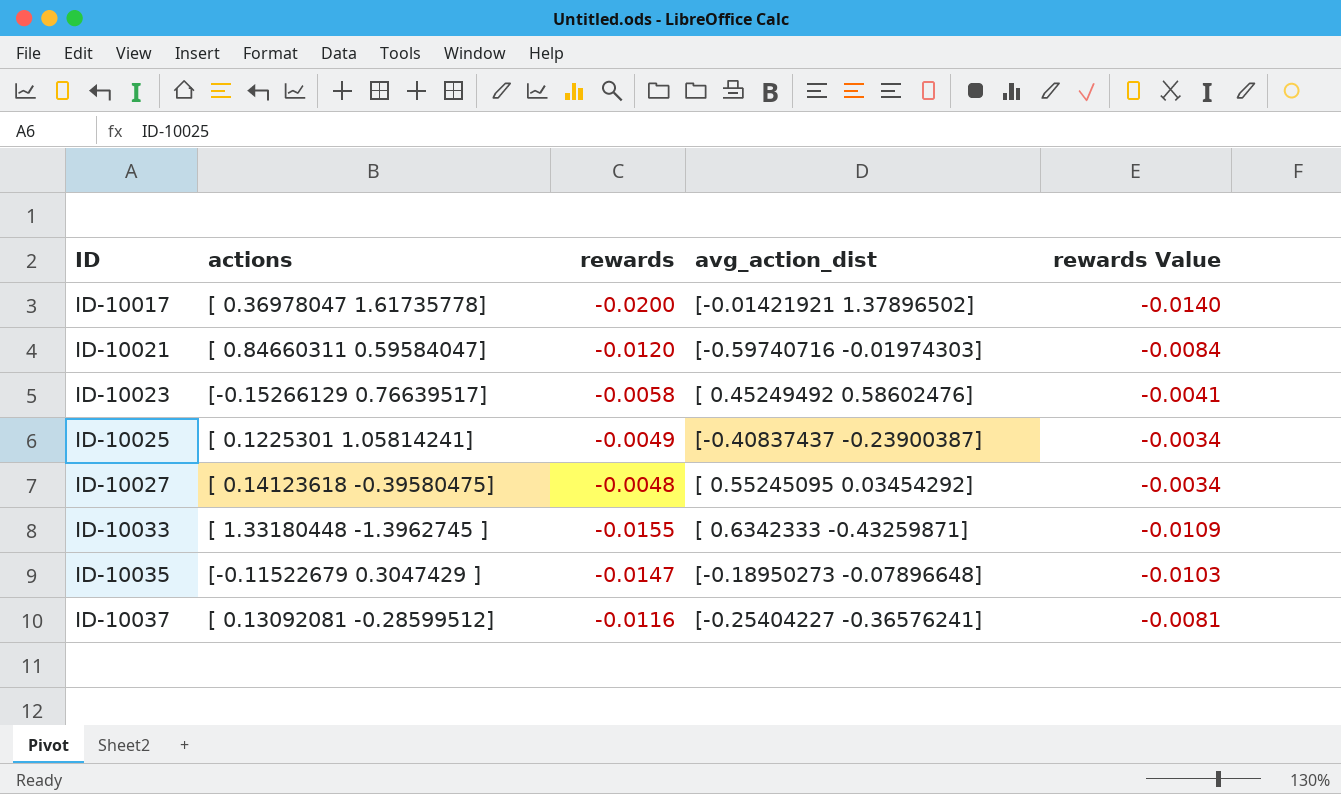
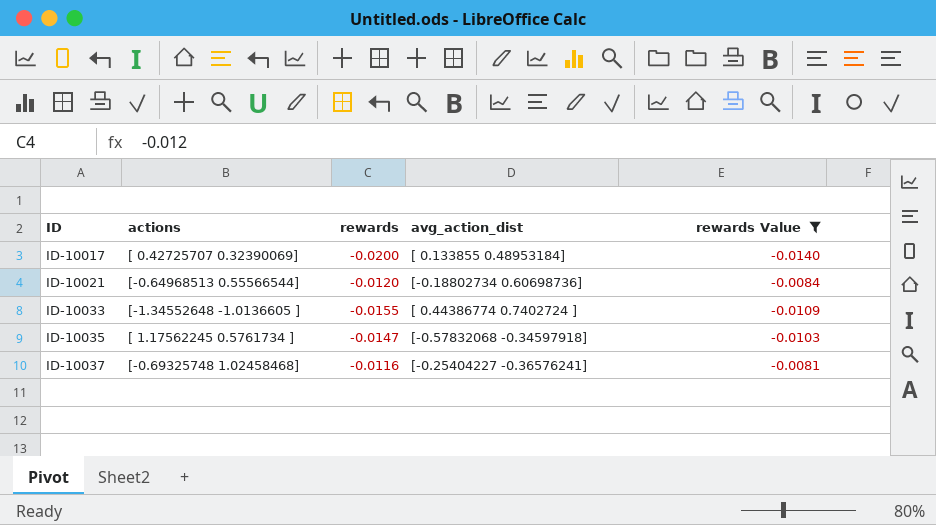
filter: none -> rewards Value <= -0.0081
ID-10017 | actions: [ 0.36978047 1.61735778] -> [ 0.42725707 0.32390069]
ID-10017 | avg_action_dist: [-0.01421921 1.37896502] -> [ 0.133855 0.48953184]
ID-10021 | actions: [ 0.84660311 0.59584047] -> [-0.64968513 0.55566544]
ID-10021 | avg_action_dist: [-0.59740716 -0.01974303] -> [-0.18802734 0.60698736]
ID-10033 | actions: [ 1.33180448 -1.3962745 ] -> [-1.34552648 -1.0136605 ]
ID-10033 | avg_action_dist: [ 0.6342333 -0.43259871] -> [ 0.44386774 0.7402724 ]
ID-10035 | actions: [-0.11522679 0.3047429 ] -> [ 1.17562245 0.5761734 ]
ID-10035 | avg_action_dist: [-0.18950273 -0.07896648] -> [-0.57832068 -0.34597918]
ID-10037 | actions: [ 0.13092081 -0.28599512] -> [-0.69325748 1.02458468]

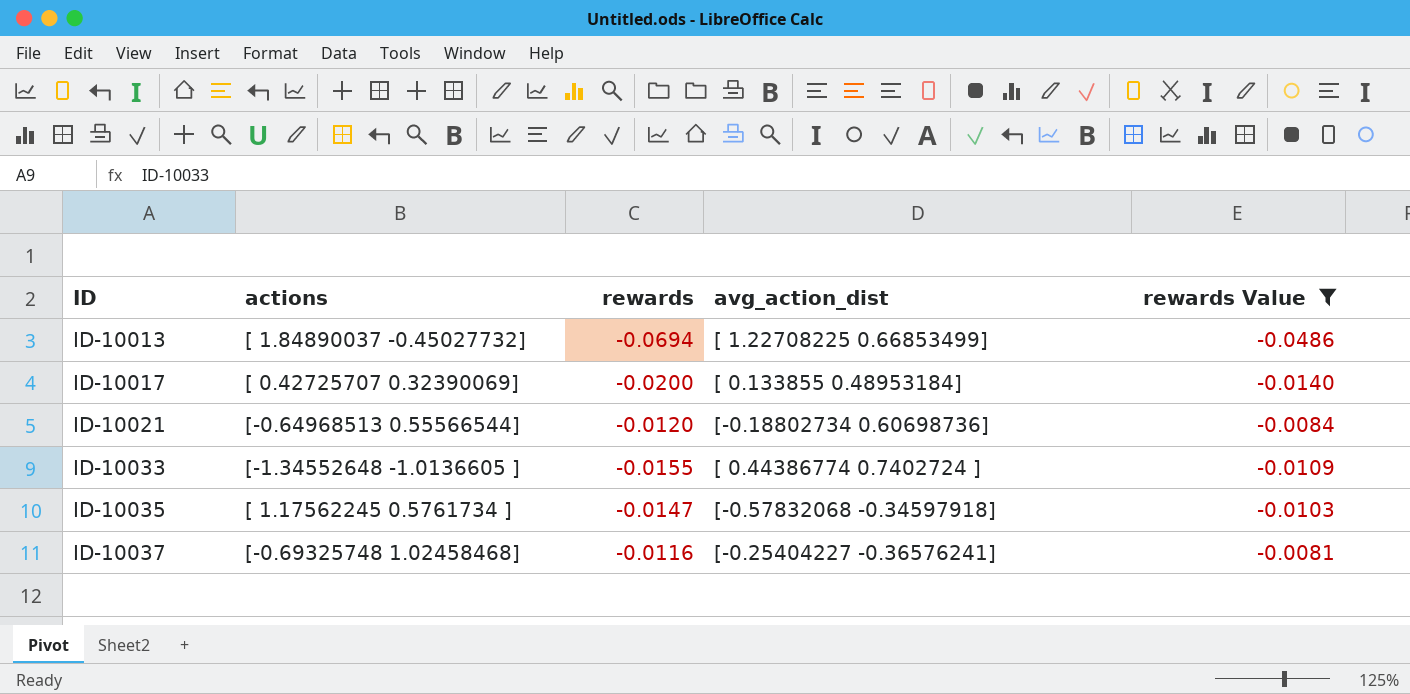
row ID-10013: none -> [ 1.84890037 -0.45027732] | -0.0694 | [ 1.22708225 0.66853499] | -0.0486

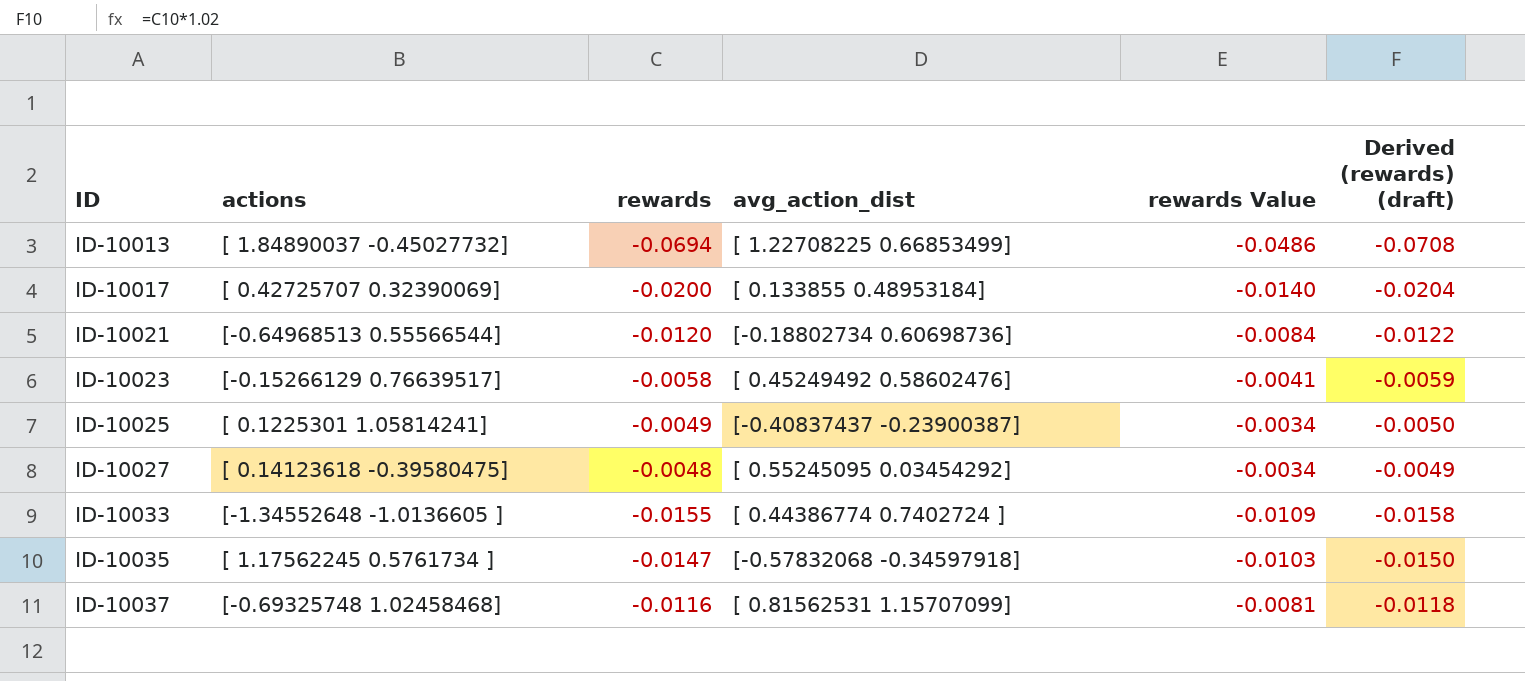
filter: rewards Value <= -0.0081 -> none
column Derived (rewards) (draft) | formula: none -> [rewards] * 1.02
ID-10037 | avg_action_dist: [-0.25404227 -0.36576241] -> [ 0.81562531 1.15707099]

